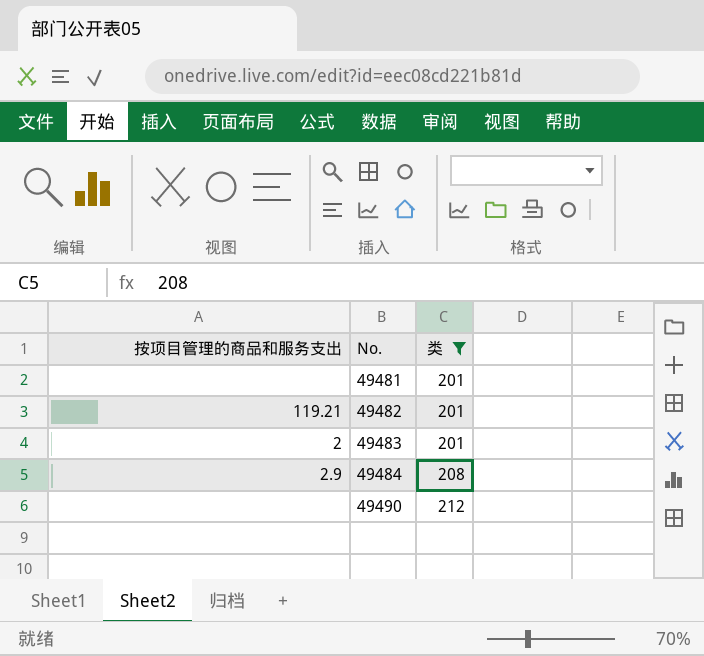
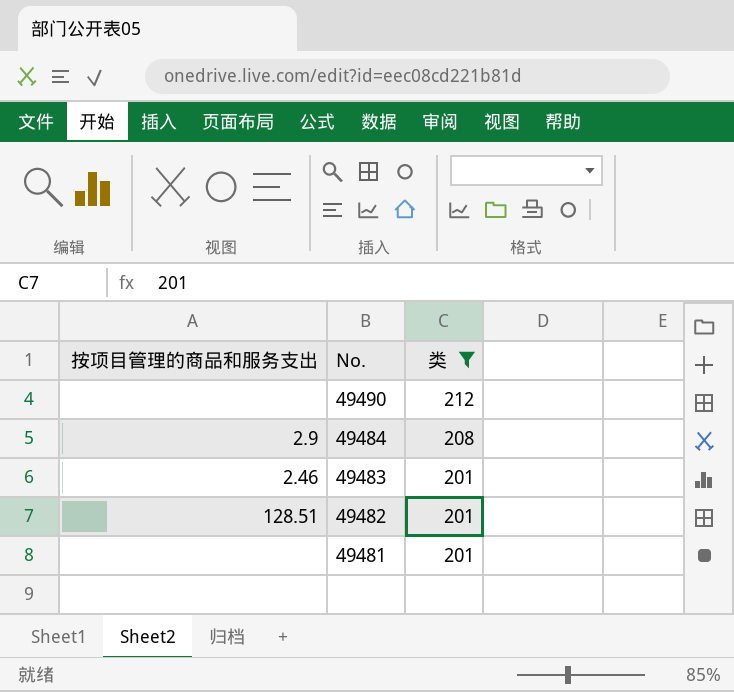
row order: No. ascending -> No. descending
49483 | 按项目管理的商品和服务支出: 2 -> 2.46
49482 | 按项目管理的商品和服务支出: 119.21 -> 128.51

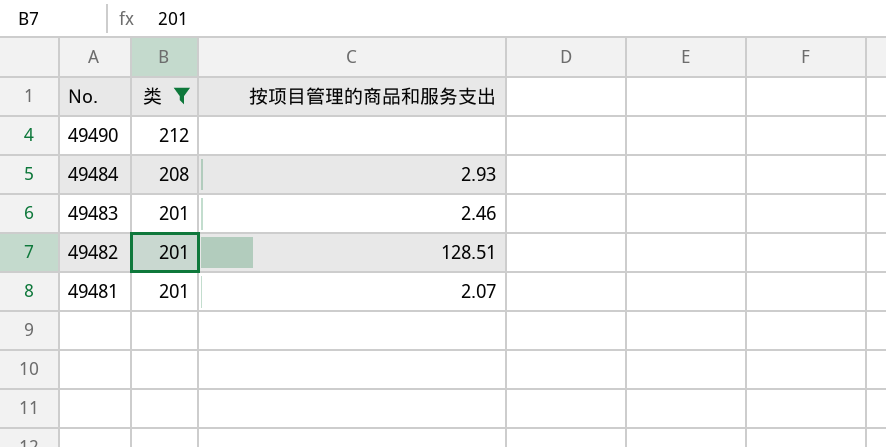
column 按项目管理的商品和服务支出 | position: 1 -> 3
49484 | 按项目管理的商品和服务支出: 2.9 -> 2.93
49481 | 按项目管理的商品和服务支出: none -> 2.07

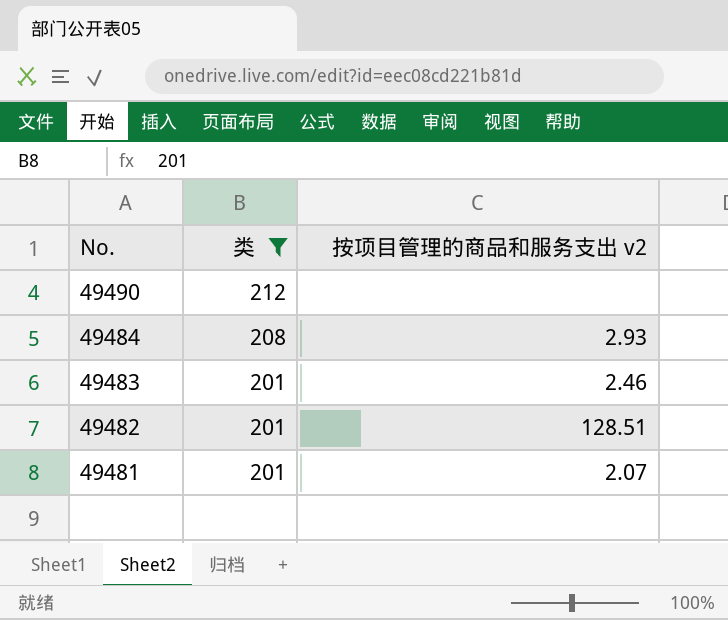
column name: 按项目管理的商品和服务支出 -> 按项目管理的商品和服务支出 v2

